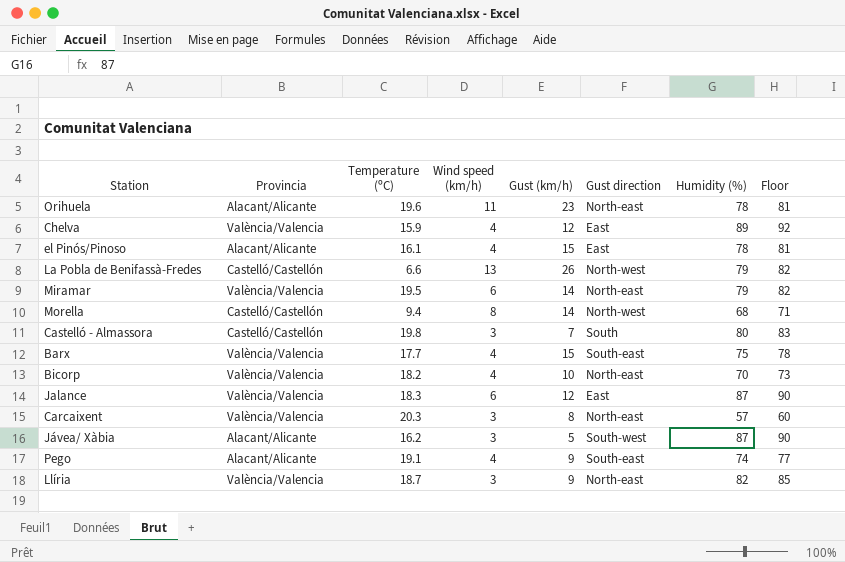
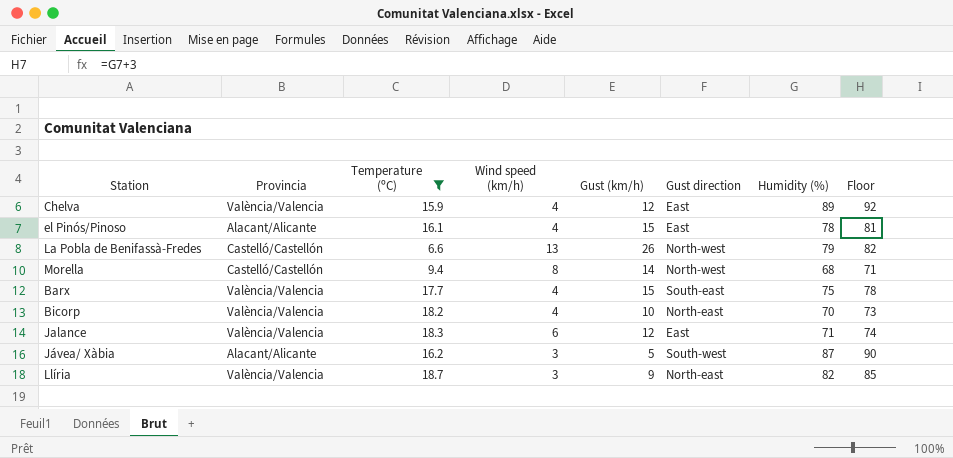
filter: none -> Temperature (ºC) <= 18.7
Jalance | Humidity (%): 87 -> 71
Jalance | Floor: 90 -> 74

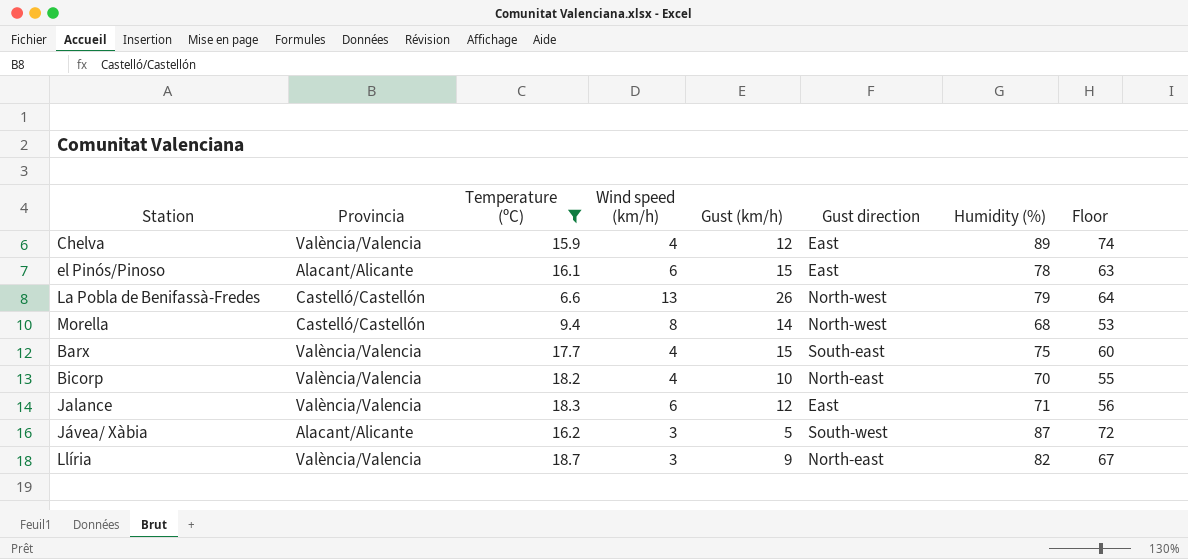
column Floor | formula: [Humidity (%)] + 3 -> [Humidity (%)] - 15
el Pinós/Pinoso | Wind speed (km/h): 4 -> 6

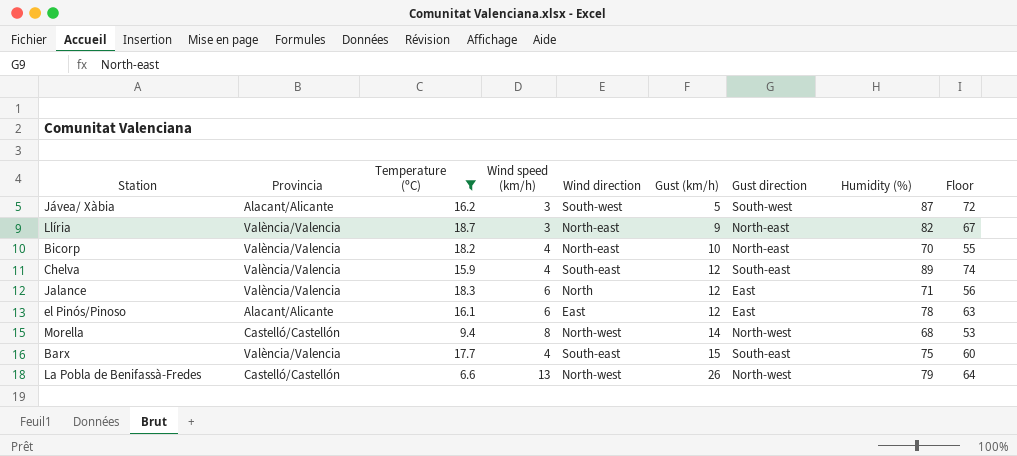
row order: none -> Gust (km/h) ascending
column Wind direction | position: none -> 5
Chelva | Gust direction: East -> South-east
el Pinós/Pinoso | Gust (km/h): 15 -> 12

